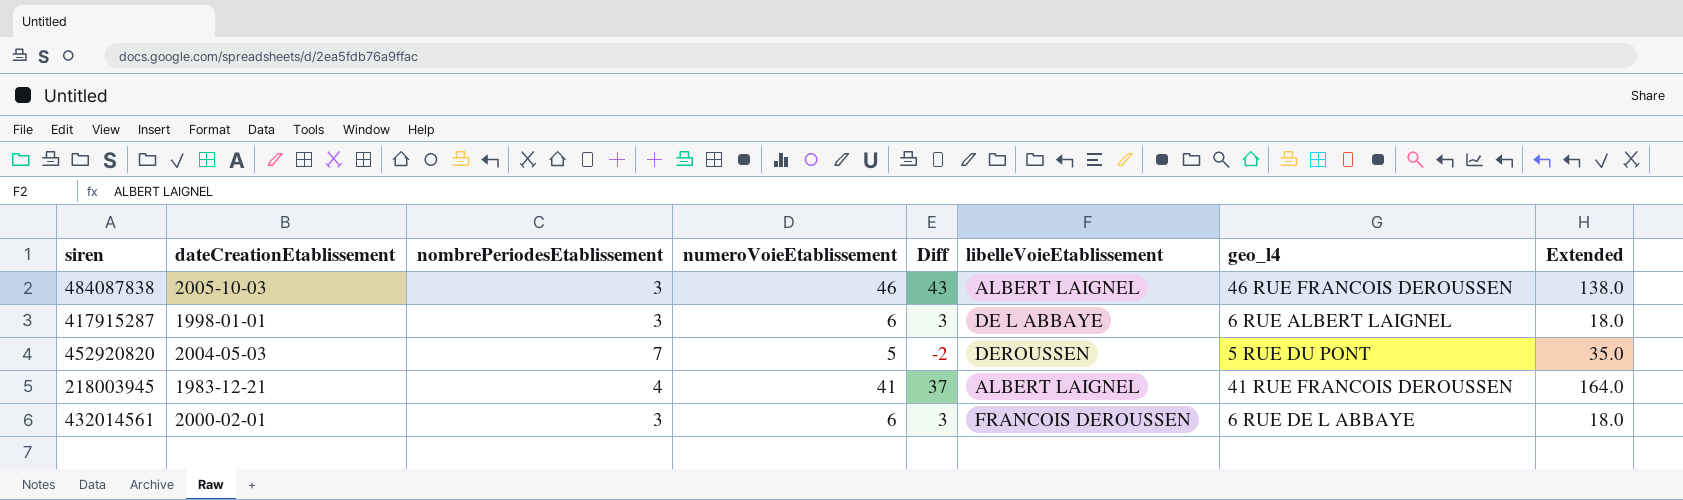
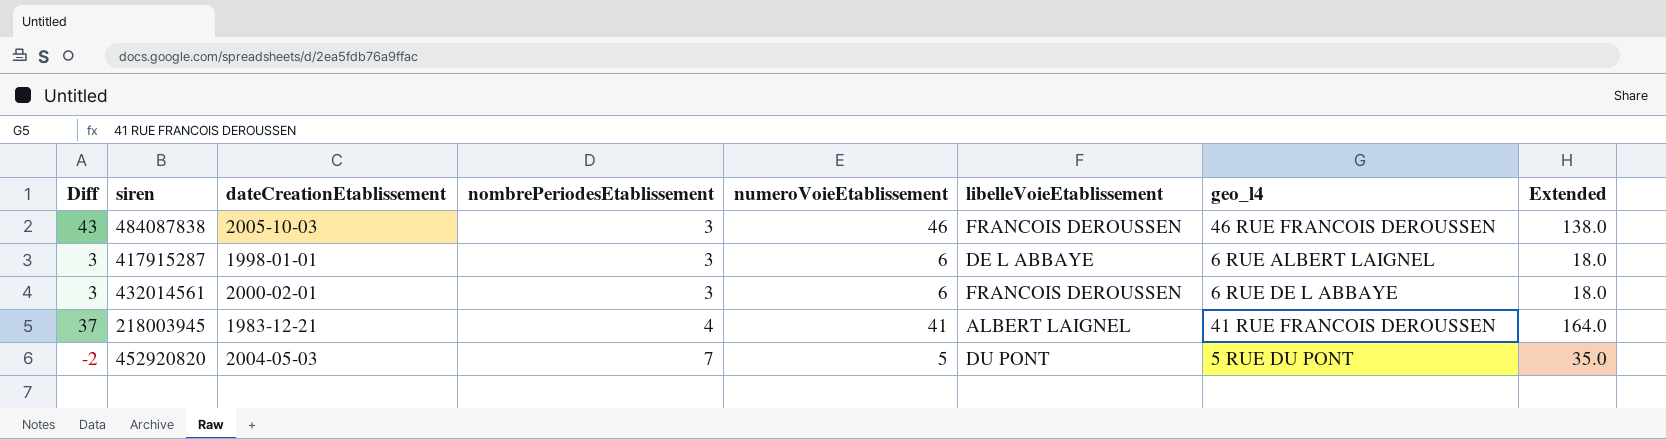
row order: none -> nombrePeriodesEtablissement ascending
column Diff | position: 5 -> 1
484087838 | libelleVoieEtablissement: ALBERT LAIGNEL -> FRANCOIS DEROUSSEN
452920820 | libelleVoieEtablissement: DEROUSSEN -> DU PONT

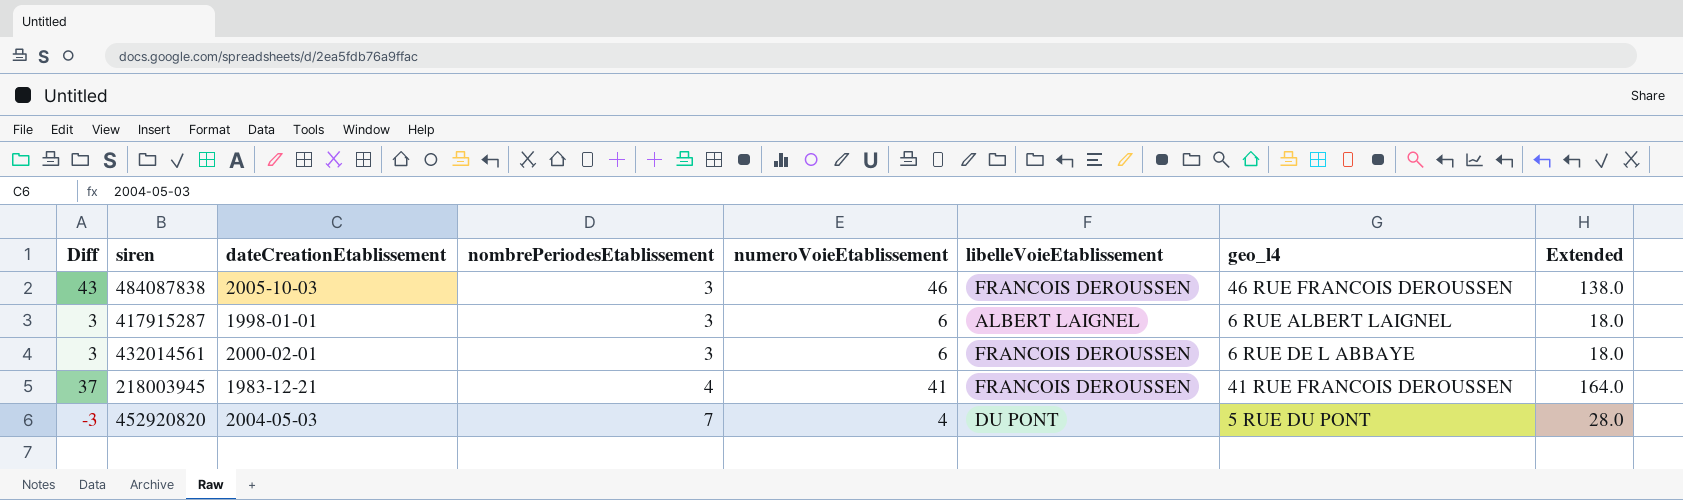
417915287 | libelleVoieEtablissement: DE L ABBAYE -> ALBERT LAIGNEL
218003945 | libelleVoieEtablissement: ALBERT LAIGNEL -> FRANCOIS DEROUSSEN
452920820 | Diff: -2 -> -3
452920820 | numeroVoieEtablissement: 5 -> 4
452920820 | Extended: 35.0 -> 28.0

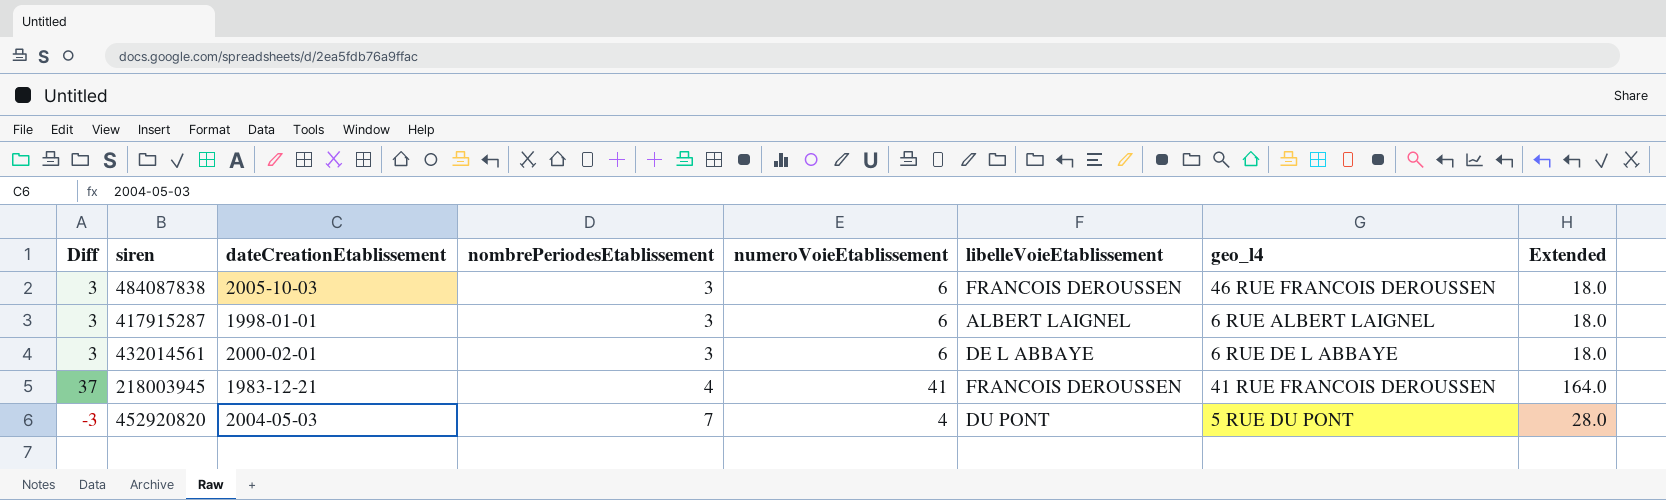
484087838 | Diff: 43 -> 3
484087838 | numeroVoieEtablissement: 46 -> 6
484087838 | Extended: 138.0 -> 18.0
432014561 | libelleVoieEtablissement: FRANCOIS DEROUSSEN -> DE L ABBAYE

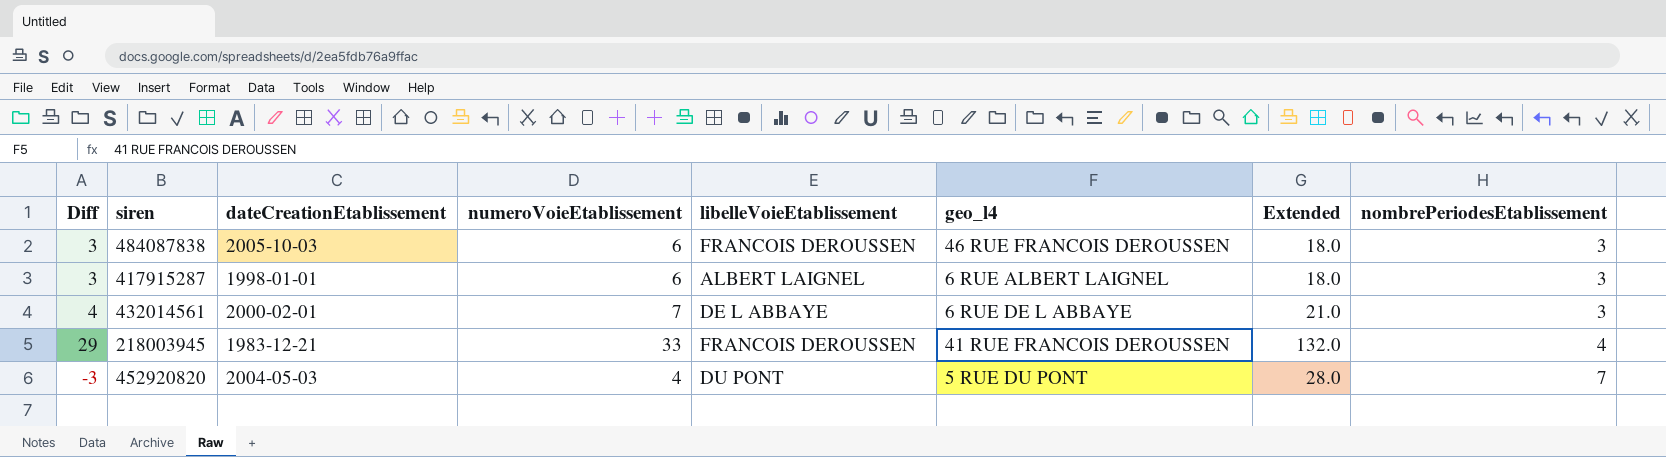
column nombrePeriodesEtablissement | position: 4 -> 8
432014561 | Diff: 3 -> 4
432014561 | numeroVoieEtablissement: 6 -> 7
432014561 | Extended: 18.0 -> 21.0
218003945 | Diff: 37 -> 29
218003945 | numeroVoieEtablissement: 41 -> 33
218003945 | Extended: 164.0 -> 132.0

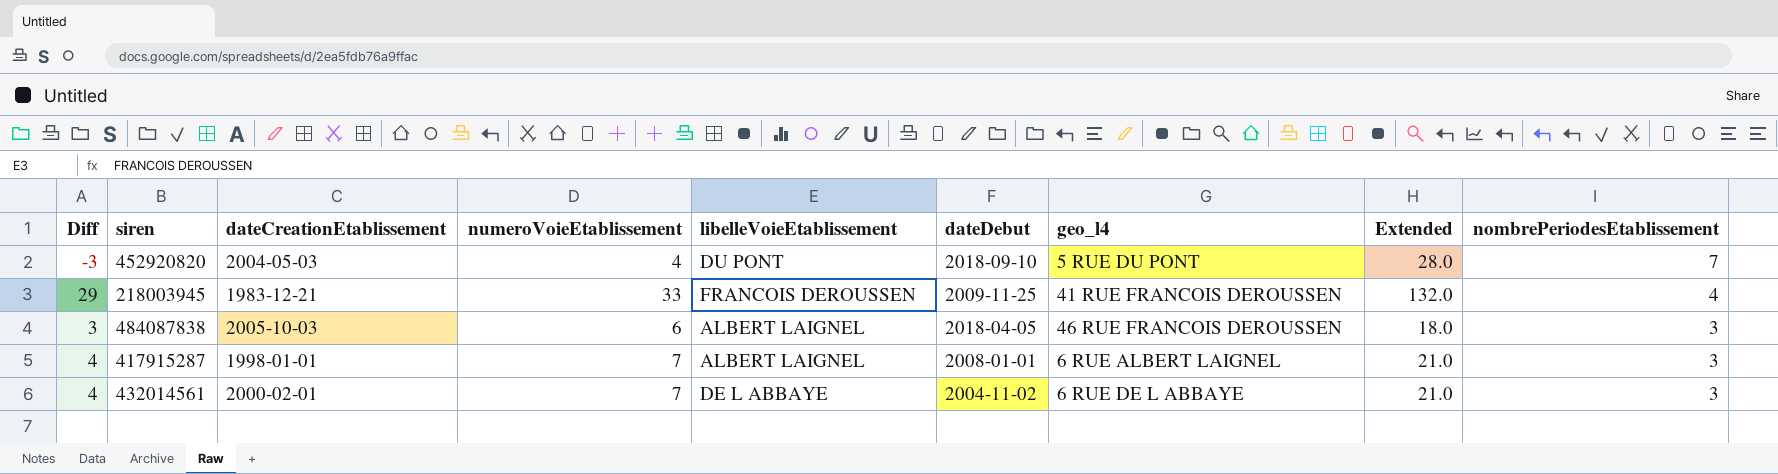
row order: nombrePeriodesEtablissement ascending -> nombrePeriodesEtablissement descending
column dateDebut | position: none -> 6
484087838 | libelleVoieEtablissement: FRANCOIS DEROUSSEN -> ALBERT LAIGNEL
417915287 | Diff: 3 -> 4
417915287 | numeroVoieEtablissement: 6 -> 7
417915287 | Extended: 18.0 -> 21.0

